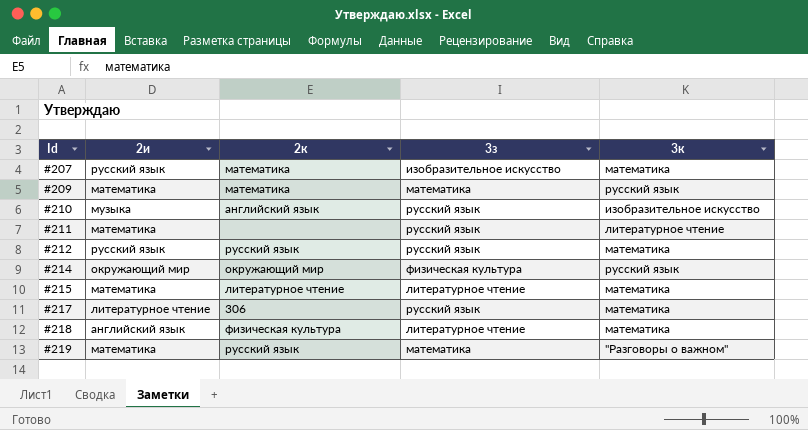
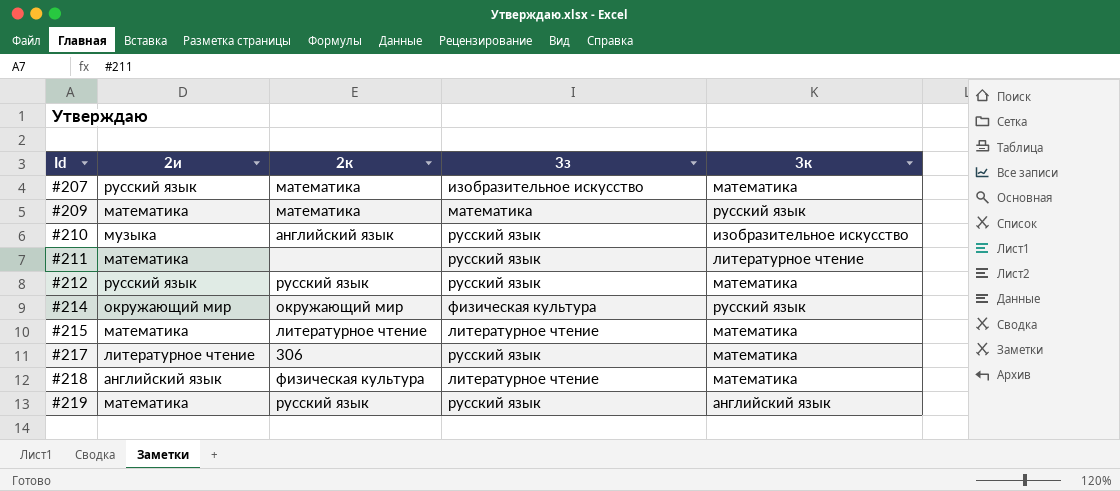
#219 | 3з: математика -> русский язык
#219 | 3к: "Разговоры о важном" -> английский язык

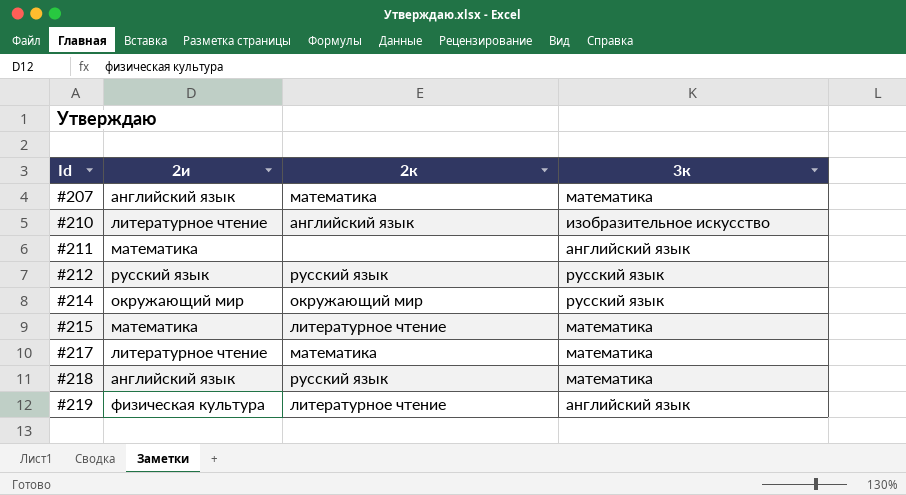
column 3з | position: 4 -> none
row #209: математика | математика | математика | русский язык -> none
#207 | 2и: русский язык -> английский язык
#210 | 2и: музыка -> литературное чтение
#211 | 3к: литературное чтение -> английский язык
#212 | 3к: математика -> русский язык
#217 | 2к: 306 -> математика
#218 | 2к: физическая культура -> русский язык
#219 | 2и: математика -> физическая культура
#219 | 2к: русский язык -> литературное чтение

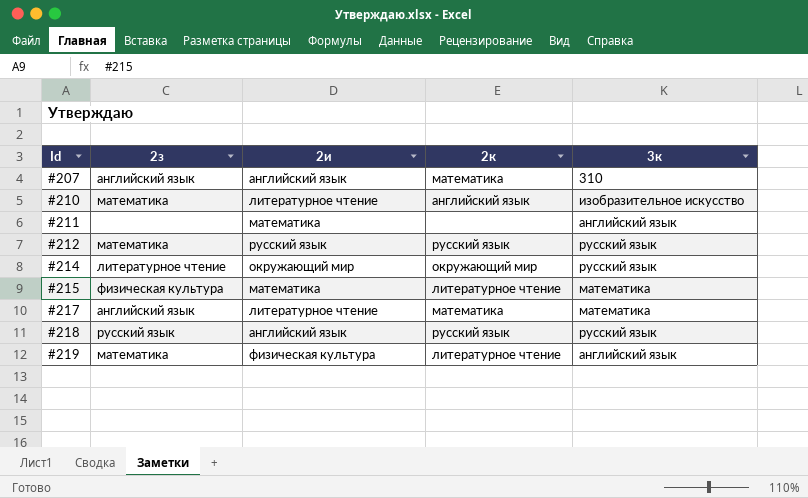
column 2з | position: none -> 2
#207 | 3к: математика -> 310
#218 | 3к: математика -> русский язык

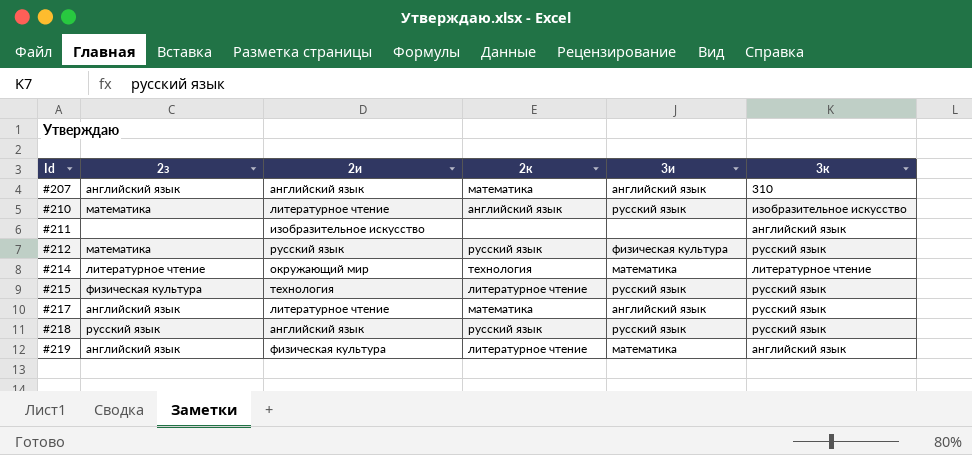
column 3и | position: none -> 5
#211 | 2и: математика -> изобразительное искусство
#214 | 2к: окружающий мир -> технология
#214 | 3к: русский язык -> литературное чтение
#215 | 2и: математика -> технология
#215 | 3к: математика -> русский язык
#217 | 3к: математика -> русский язык
#219 | 2з: математика -> английский язык

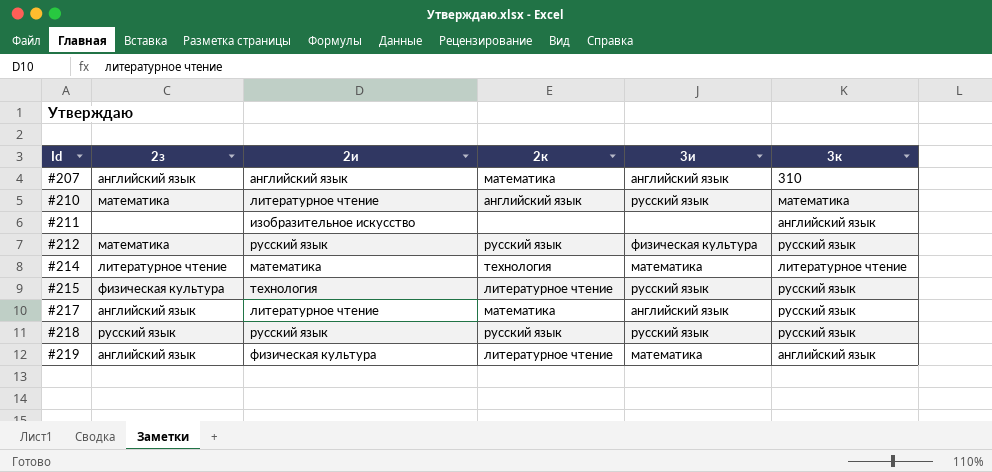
#210 | 3к: изобразительное искусство -> математика
#214 | 2и: окружающий мир -> математика
#218 | 2и: английский язык -> русский язык

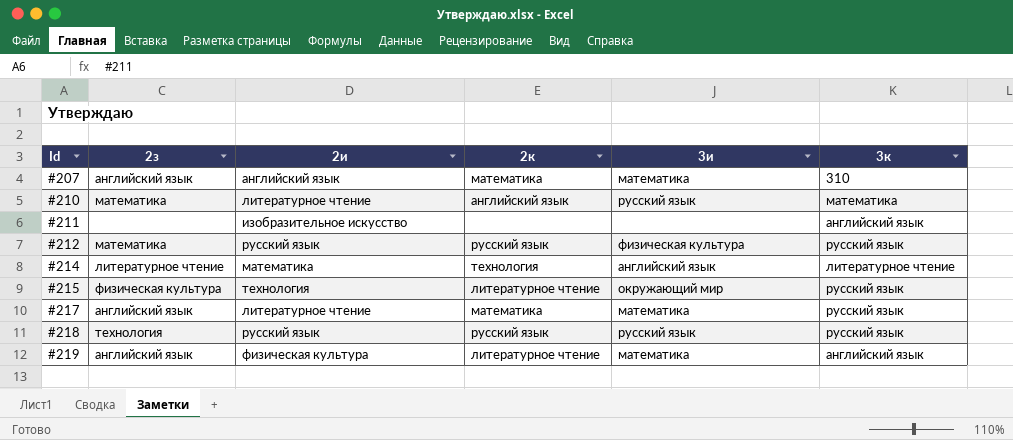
#207 | 3и: английский язык -> математика
#214 | 3и: математика -> английский язык
#215 | 3и: русский язык -> окружающий мир
#217 | 3и: английский язык -> математика
#218 | 2з: русский язык -> технология

